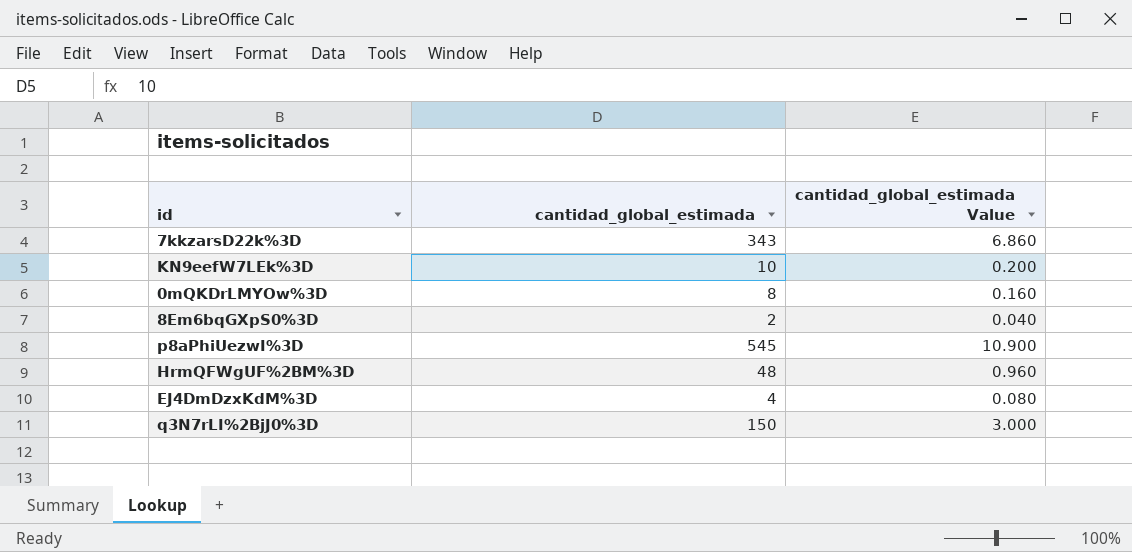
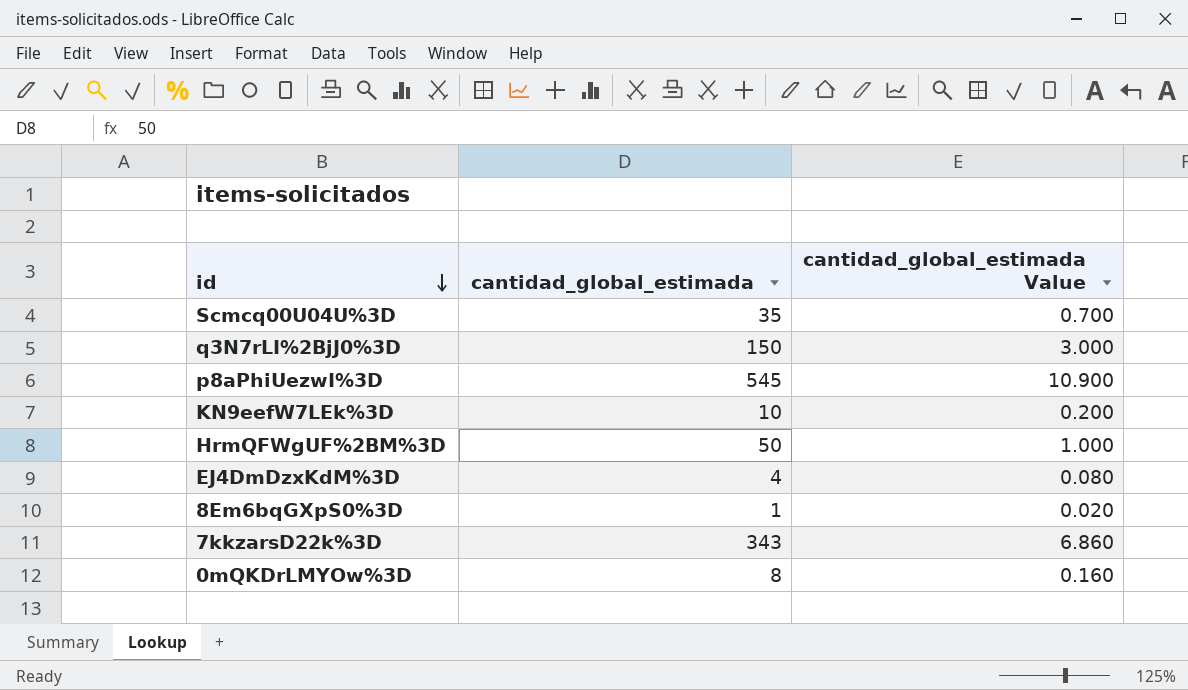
row order: none -> id descending
row Scmcq00U04U%3D: none -> 35 | 0.700
HrmQFWgUF%2BM%3D | cantidad_global_estimada: 48 -> 50
HrmQFWgUF%2BM%3D | cantidad_global_estimada Value: 0.960 -> 1.000
8Em6bqGXpS0%3D | cantidad_global_estimada: 2 -> 1
8Em6bqGXpS0%3D | cantidad_global_estimada Value: 0.040 -> 0.020

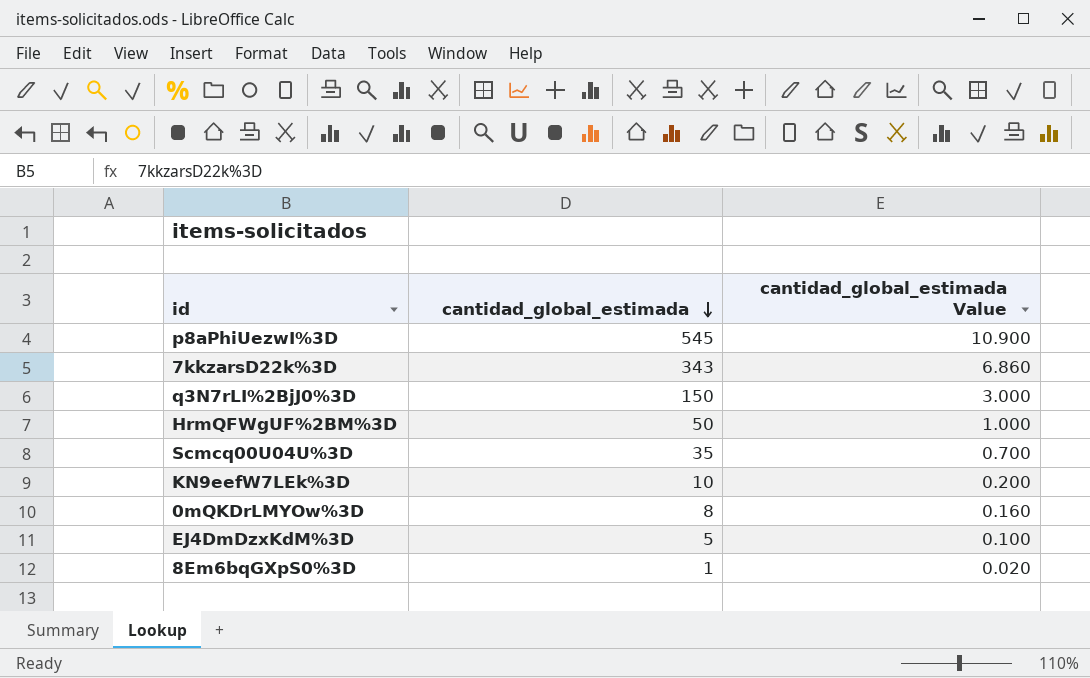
row order: id descending -> cantidad_global_estimada descending
EJ4DmDzxKdM%3D | cantidad_global_estimada: 4 -> 5
EJ4DmDzxKdM%3D | cantidad_global_estimada Value: 0.080 -> 0.100

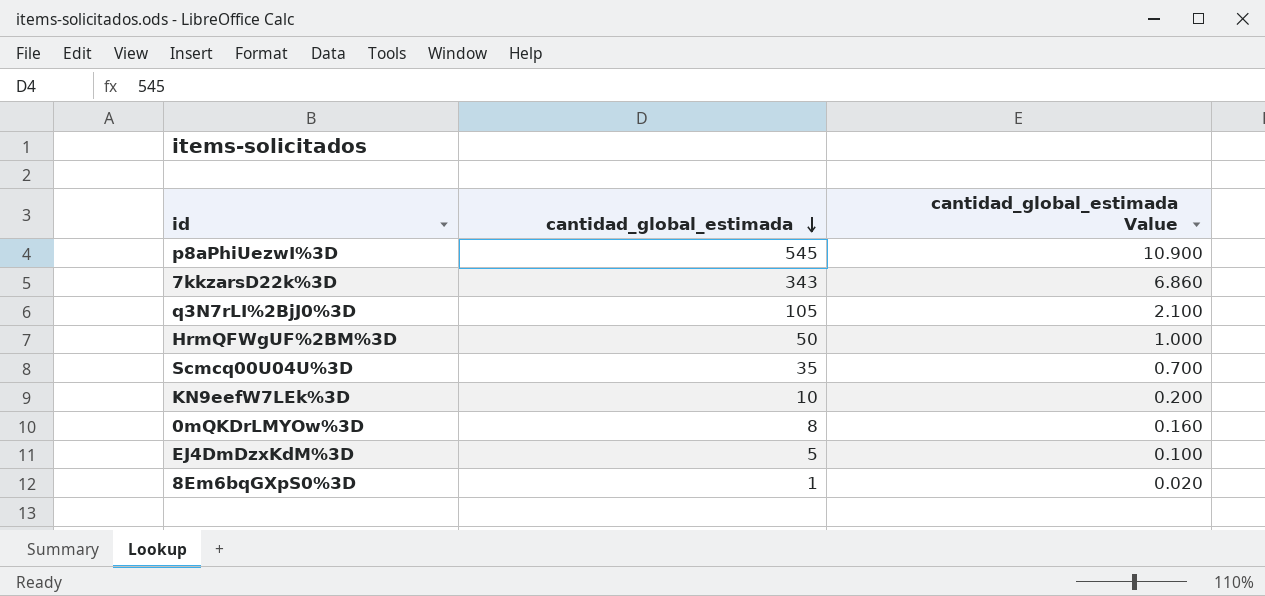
q3N7rLI%2BjJ0%3D | cantidad_global_estimada: 150 -> 105
q3N7rLI%2BjJ0%3D | cantidad_global_estimada Value: 3.000 -> 2.100

